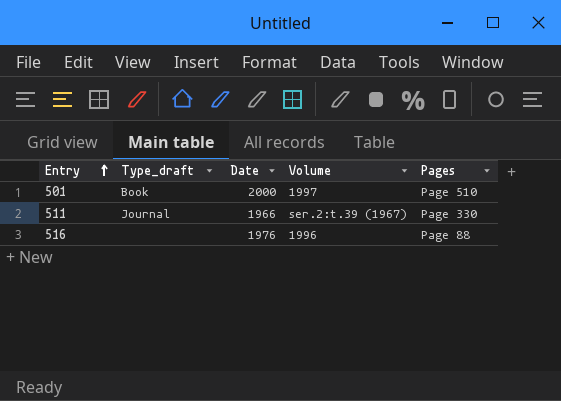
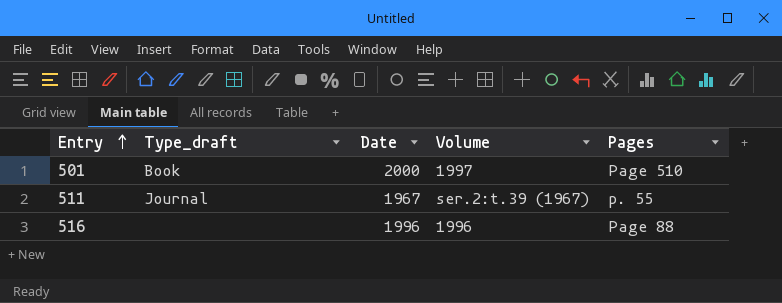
511 | Date: 1966 -> 1967
511 | Pages: Page 330 -> p. 55
516 | Date: 1976 -> 1996

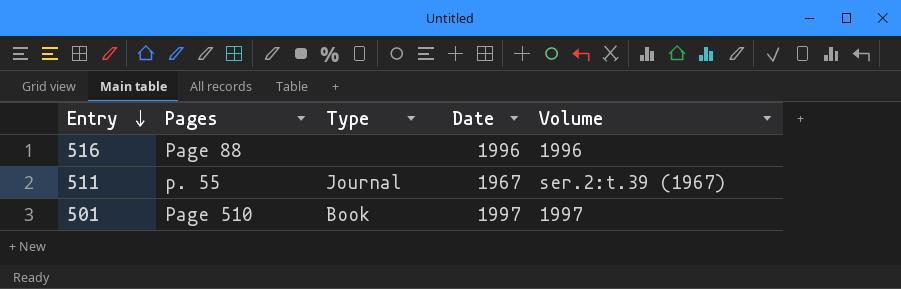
row order: Entry ascending -> Entry descending
column Pages | position: 5 -> 2
column name: Type_draft -> Type
501 | Date: 2000 -> 1997

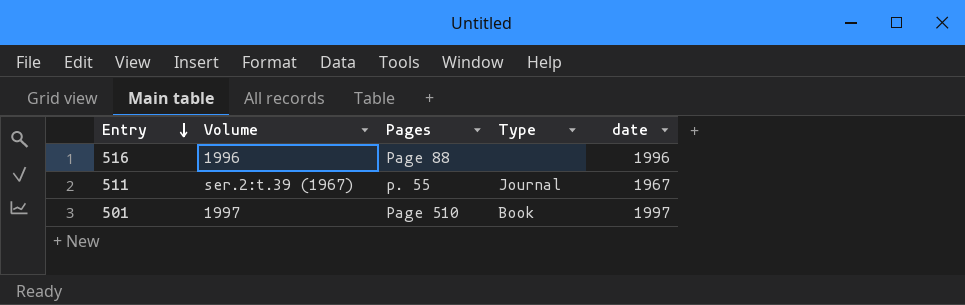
column Volume | position: 5 -> 2
column name: Date -> date

